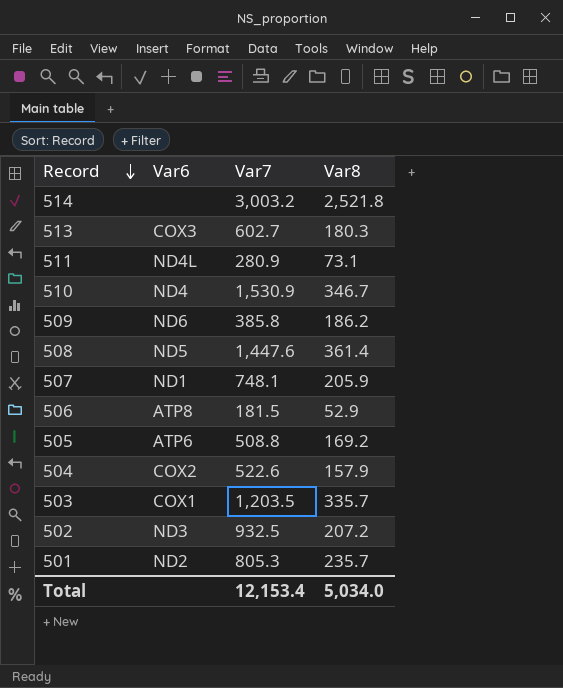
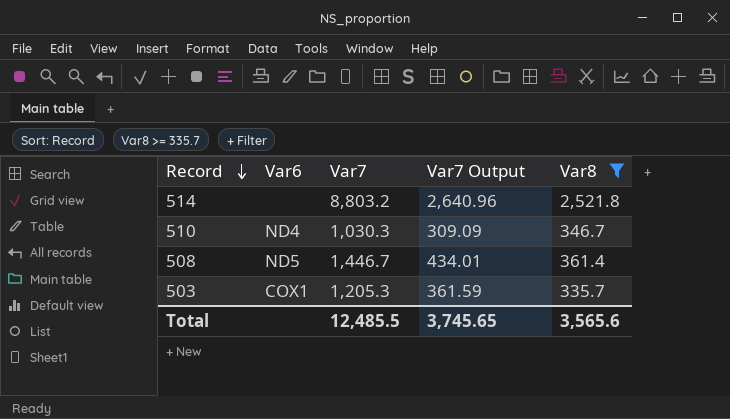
filter: none -> Var8 >= 335.7
column Var7 Output | formula: none -> [Var7] * 0.3
514 | Var7: 3,003.2 -> 8,803.2
510 | Var7: 1,530.9 -> 1,030.3
508 | Var7: 1,447.6 -> 1,446.7
503 | Var7: 1,203.5 -> 1,205.3
Total | Var7: 12,153.4 -> 12,485.5
Total | Var8: 5,034.0 -> 3,565.6

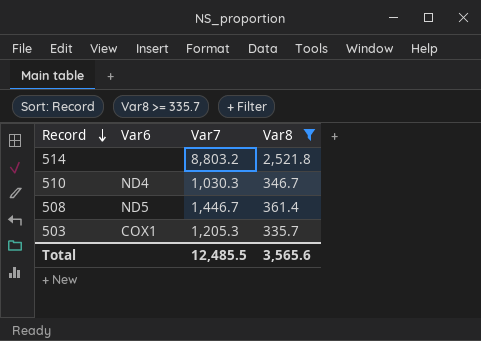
column Var7 Output | formula: [Var7] * 0.3 -> none

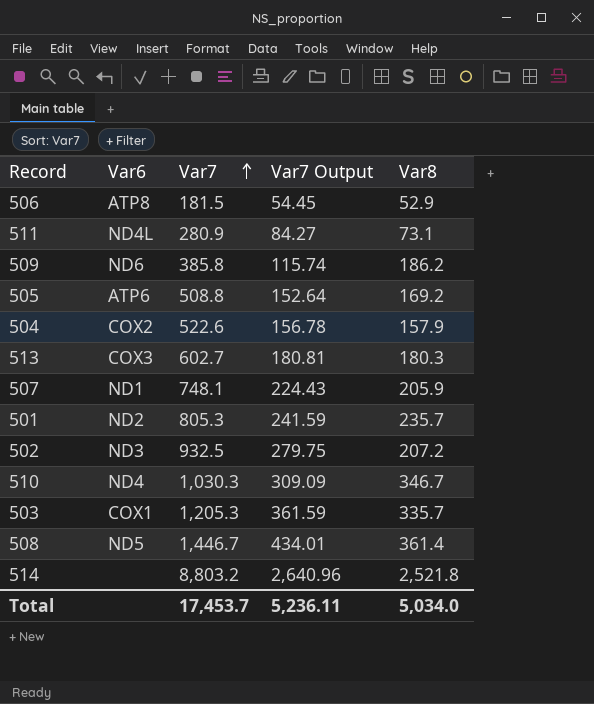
filter: Var8 >= 335.7 -> none
row order: Record descending -> Var7 ascending
column Var7 Output | formula: none -> [Var7] * 0.3
Total | Var7: 12,485.5 -> 17,453.7
Total | Var8: 3,565.6 -> 5,034.0

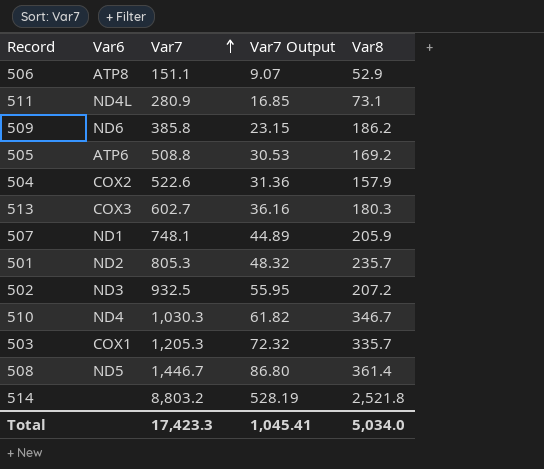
column Var7 Output | formula: [Var7] * 0.3 -> [Var7] * 0.06
506 | Var7: 181.5 -> 151.1
Total | Var7: 17,453.7 -> 17,423.3
Total | Var7 Output: 5,236.11 -> 1,045.41

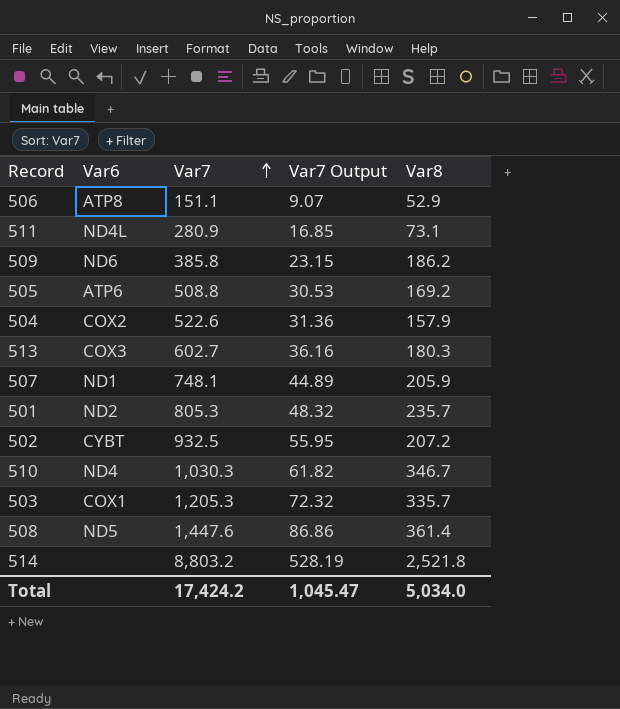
502 | Var6: ND3 -> CYBT
508 | Var7: 1,446.7 -> 1,447.6
508 | Var7 Output: 86.80 -> 86.86
Total | Var7: 17,423.3 -> 17,424.2
Total | Var7 Output: 1,045.41 -> 1,045.47

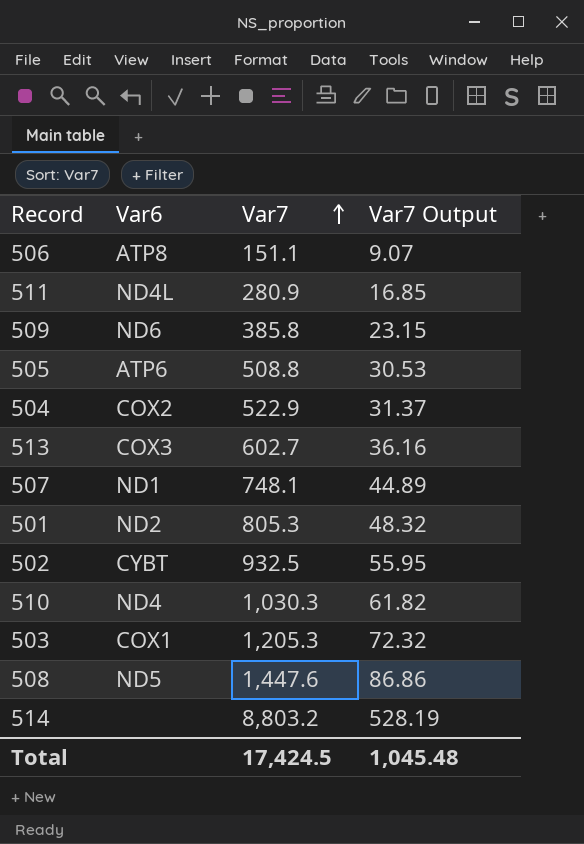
column Var8 | position: 5 -> none
504 | Var7: 522.6 -> 522.9
504 | Var7 Output: 31.36 -> 31.37
Total | Var7: 17,424.2 -> 17,424.5
Total | Var7 Output: 1,045.47 -> 1,045.48

